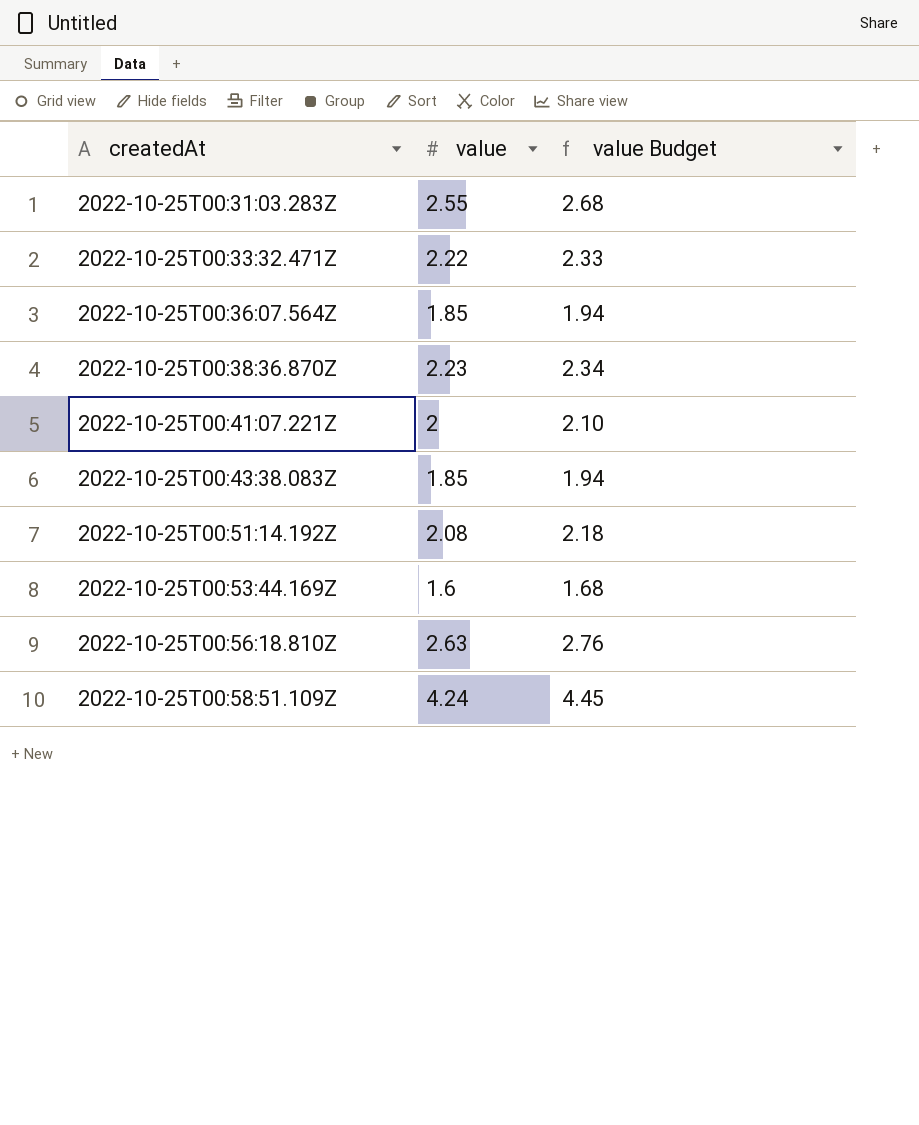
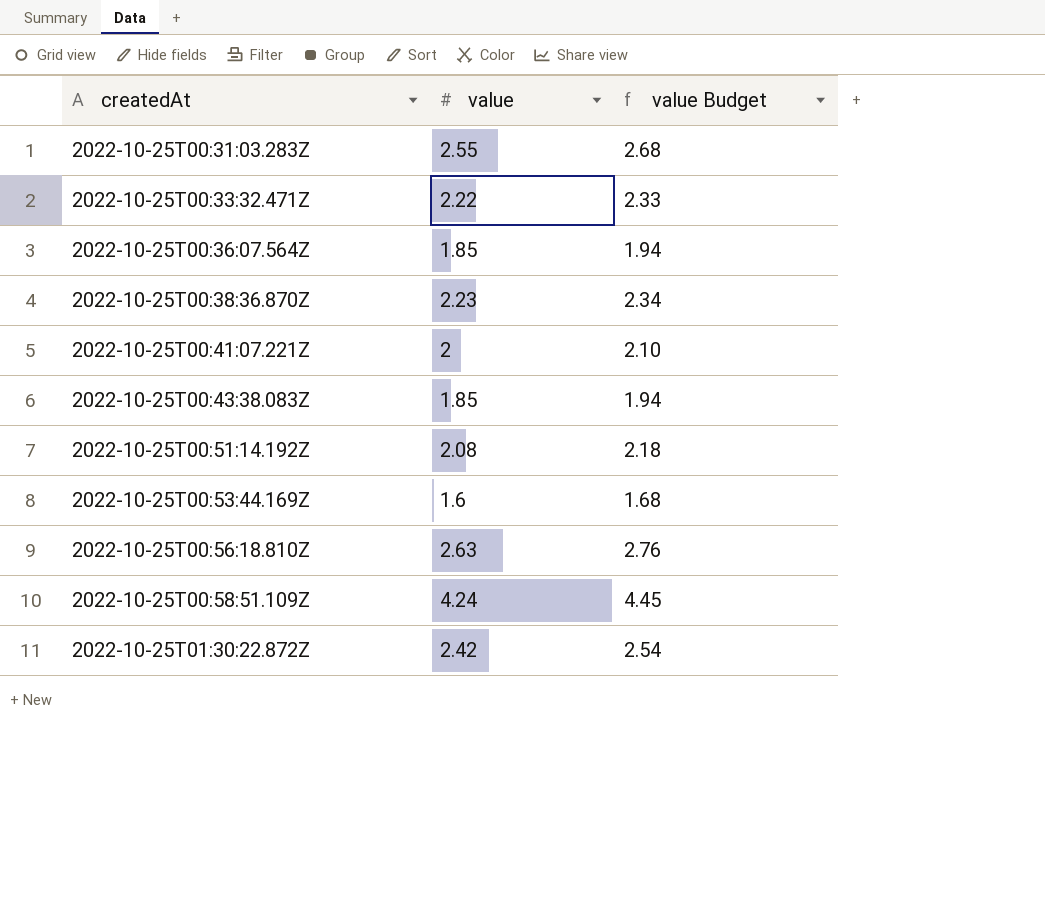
row 2022-10-25T01:30:22.872Z: none -> 2.42 | 2.54

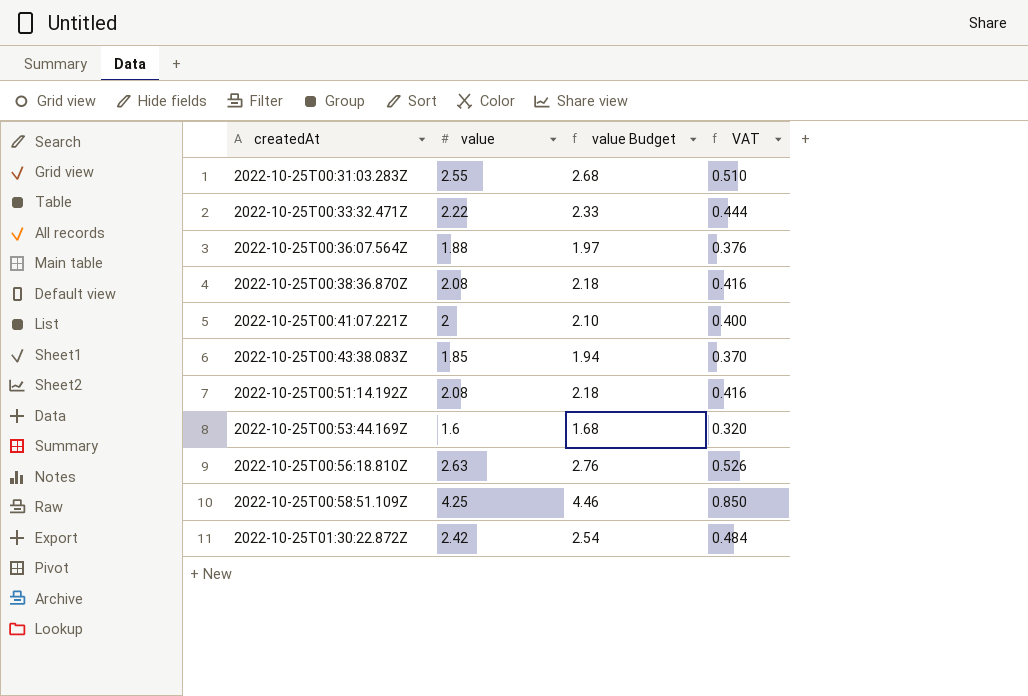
column VAT | formula: none -> [value] * 0.2
2022-10-25T00:36:07.564Z | value: 1.85 -> 1.88
2022-10-25T00:36:07.564Z | value Budget: 1.94 -> 1.97
2022-10-25T00:38:36.870Z | value: 2.23 -> 2.08
2022-10-25T00:38:36.870Z | value Budget: 2.34 -> 2.18
2022-10-25T00:58:51.109Z | value: 4.24 -> 4.25
2022-10-25T00:58:51.109Z | value Budget: 4.45 -> 4.46

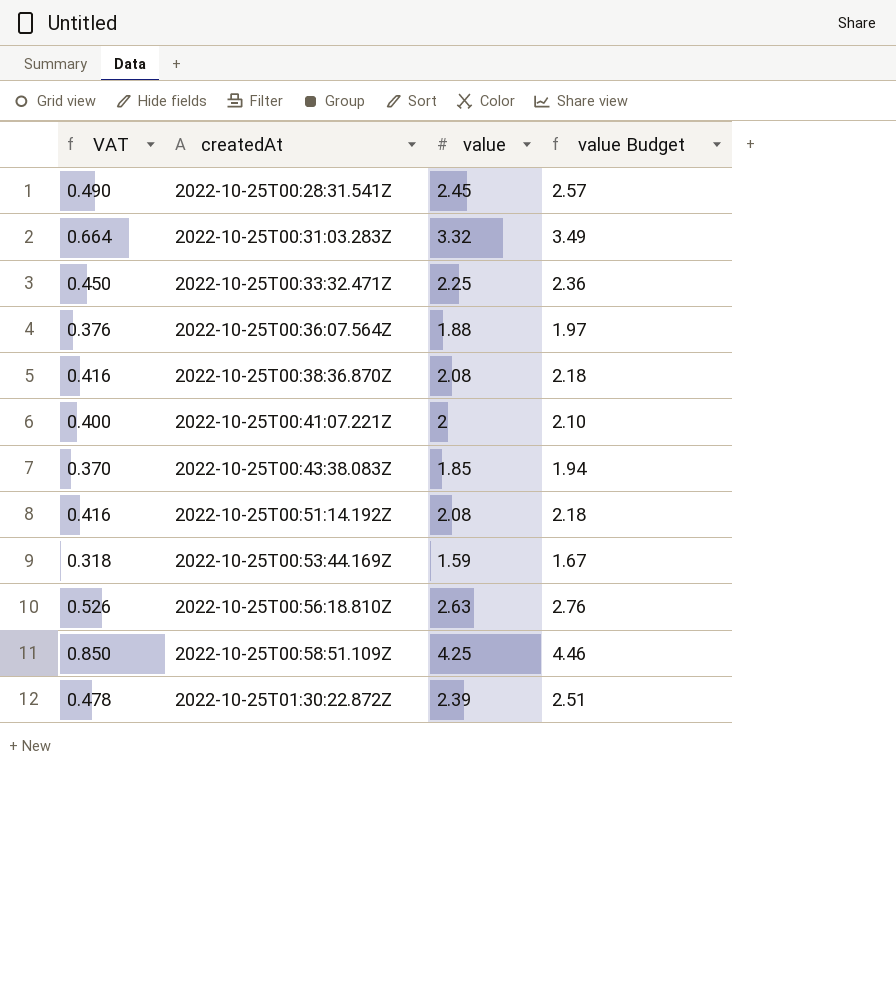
column VAT | position: 4 -> 1
row 2022-10-25T00:28:31.541Z: none -> 0.490 | 2.45 | 2.57
2022-10-25T00:31:03.283Z | VAT: 0.510 -> 0.664
2022-10-25T00:31:03.283Z | value: 2.55 -> 3.32
2022-10-25T00:31:03.283Z | value Budget: 2.68 -> 3.49
2022-10-25T00:33:32.471Z | VAT: 0.444 -> 0.450
2022-10-25T00:33:32.471Z | value: 2.22 -> 2.25
2022-10-25T00:33:32.471Z | value Budget: 2.33 -> 2.36
2022-10-25T00:53:44.169Z | VAT: 0.320 -> 0.318
2022-10-25T00:53:44.169Z | value: 1.6 -> 1.59
2022-10-25T00:53:44.169Z | value Budget: 1.68 -> 1.67
2022-10-25T01:30:22.872Z | VAT: 0.484 -> 0.478
2022-10-25T01:30:22.872Z | value: 2.42 -> 2.39
2022-10-25T01:30:22.872Z | value Budget: 2.54 -> 2.51

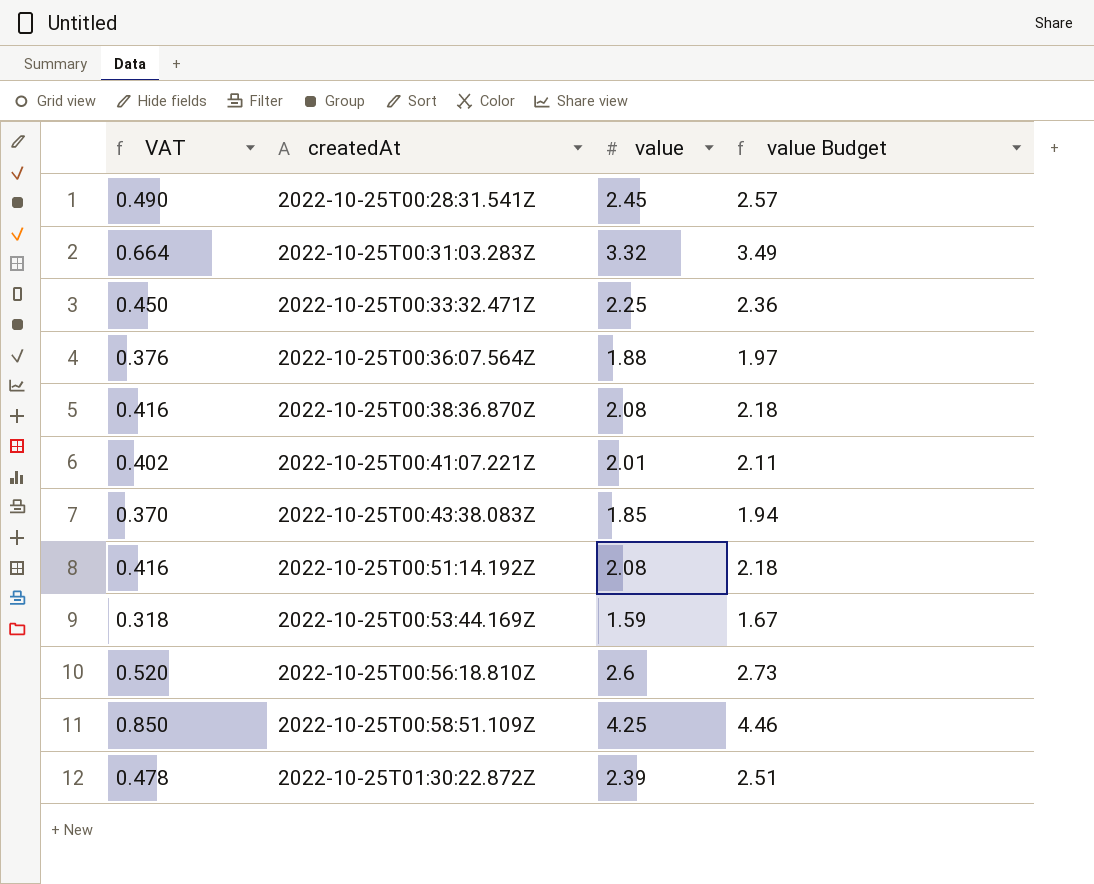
2022-10-25T00:41:07.221Z | VAT: 0.400 -> 0.402
2022-10-25T00:41:07.221Z | value: 2 -> 2.01
2022-10-25T00:41:07.221Z | value Budget: 2.10 -> 2.11
2022-10-25T00:56:18.810Z | VAT: 0.526 -> 0.520
2022-10-25T00:56:18.810Z | value: 2.63 -> 2.6
2022-10-25T00:56:18.810Z | value Budget: 2.76 -> 2.73

